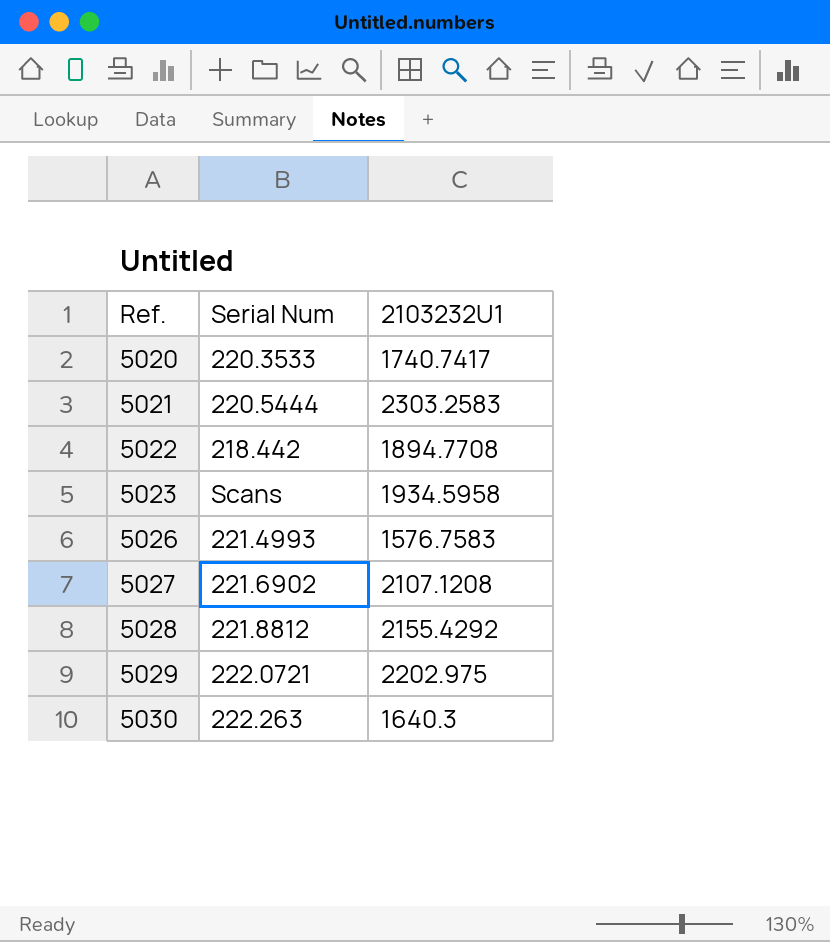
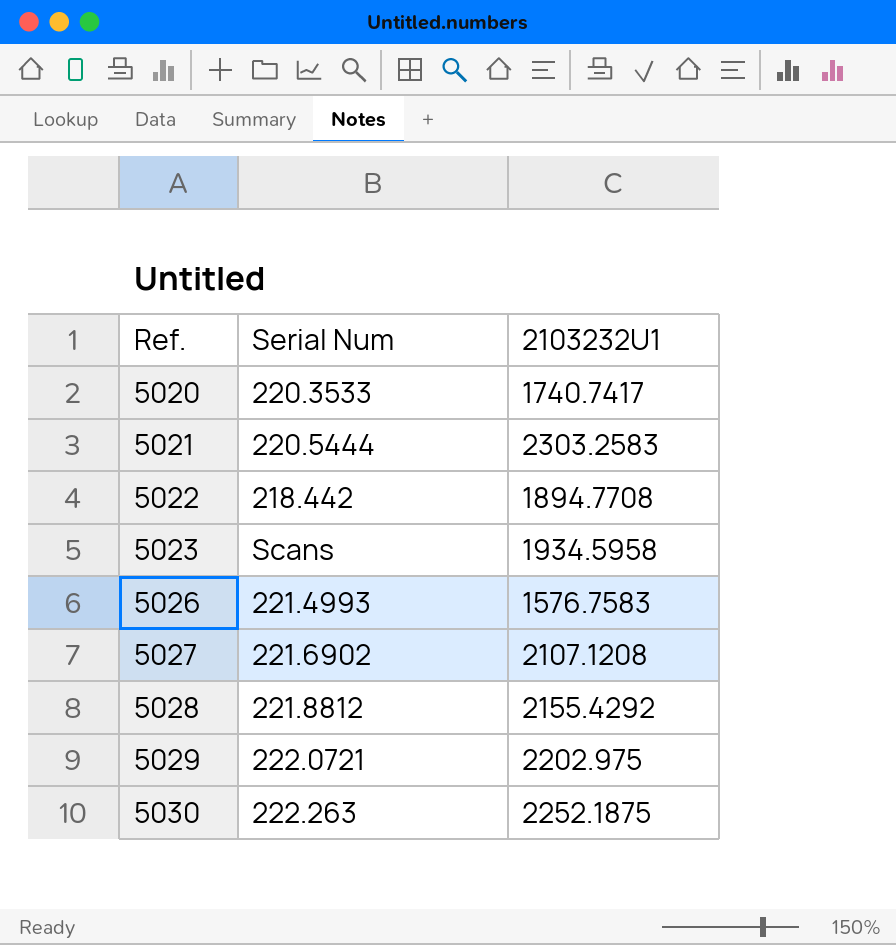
5030 | 2103232U1: 1640.3 -> 2252.1875

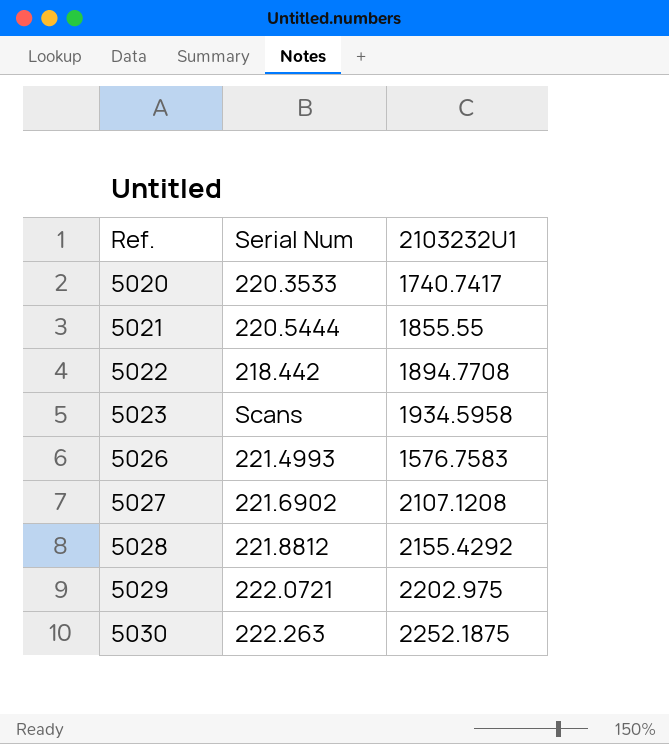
5021 | 2103232U1: 2303.2583 -> 1855.55

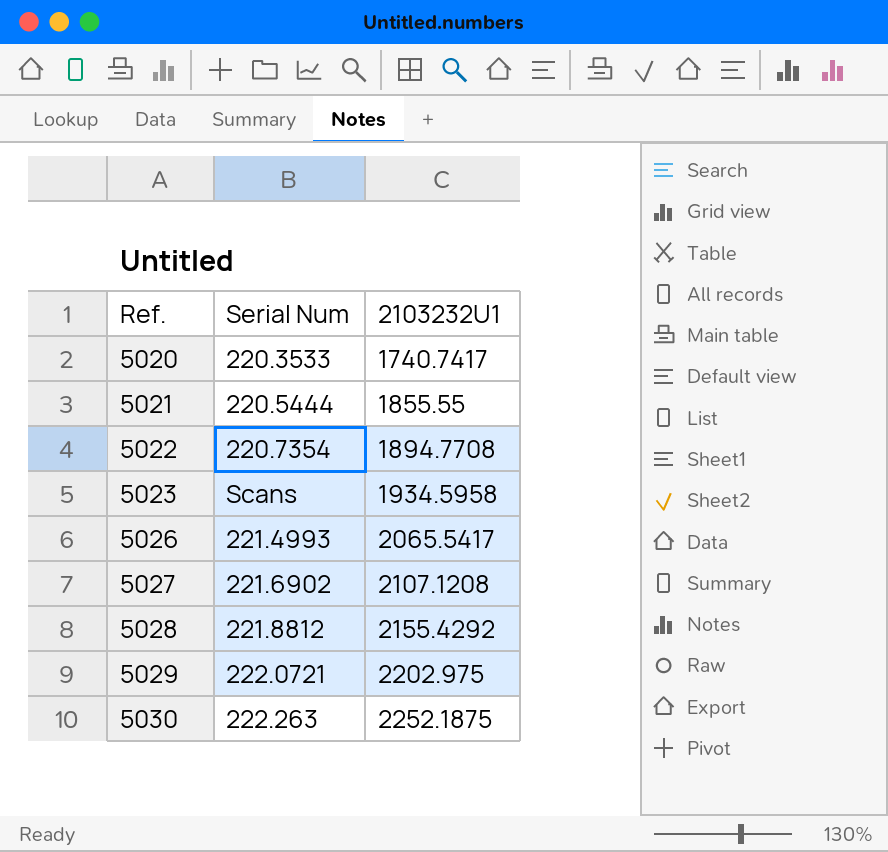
5022 | Serial Num: 218.442 -> 220.7354
5026 | 2103232U1: 1576.7583 -> 2065.5417

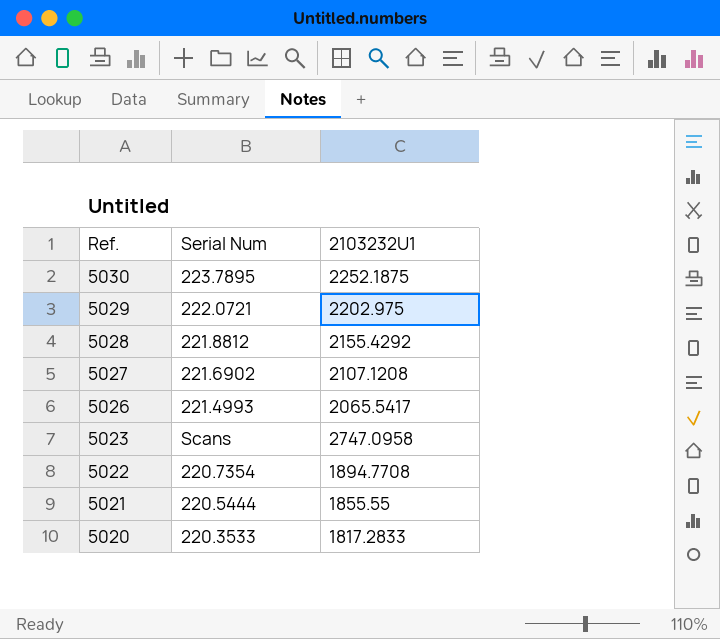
row order: Ref. ascending -> Ref. descending
5030 | Serial Num: 222.263 -> 223.7895
5023 | 2103232U1: 1934.5958 -> 2747.0958
5020 | 2103232U1: 1740.7417 -> 1817.2833

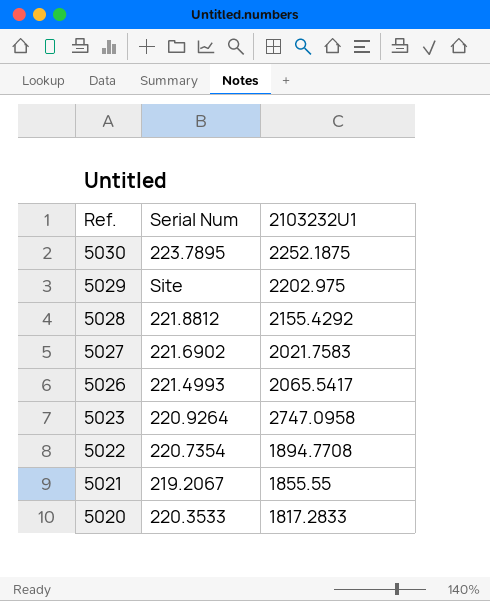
5029 | Serial Num: 222.0721 -> Site
5027 | 2103232U1: 2107.1208 -> 2021.7583
5023 | Serial Num: Scans -> 220.9264
5021 | Serial Num: 220.5444 -> 219.2067

